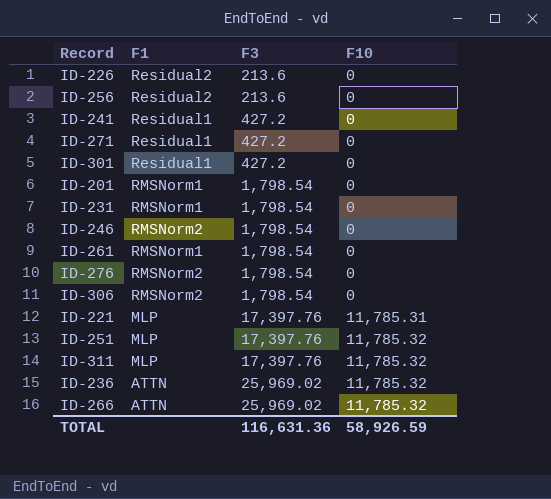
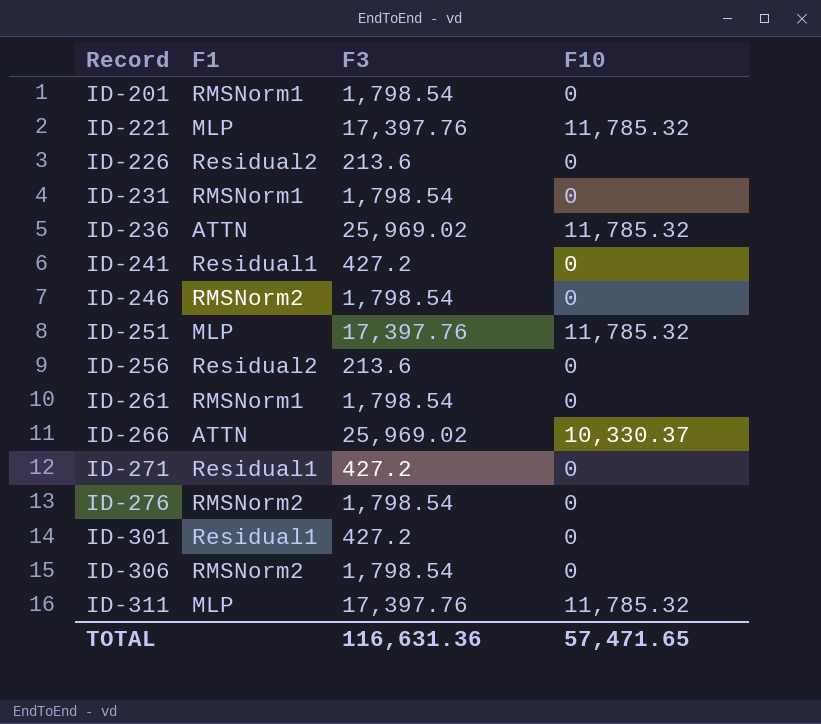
row order: F3 ascending -> Record ascending
ID-221 | F10: 11,785.31 -> 11,785.32
ID-266 | F10: 11,785.32 -> 10,330.37
TOTAL | F10: 58,926.59 -> 57,471.65

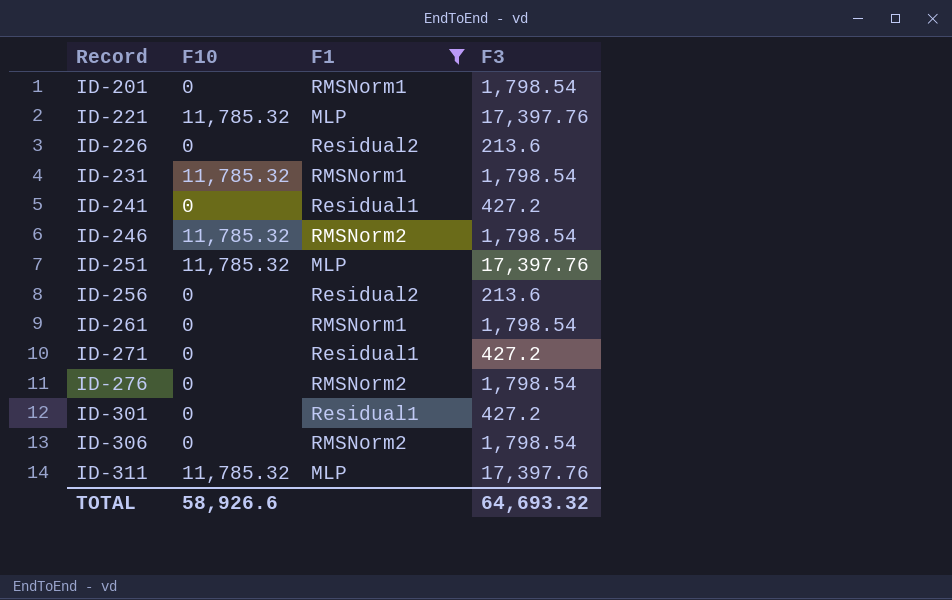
filter: none -> F1 != ATTN
column F10 | position: 4 -> 2
ID-231 | F10: 0 -> 11,785.32
ID-246 | F10: 0 -> 11,785.32
TOTAL | F10: 57,471.65 -> 58,926.6
TOTAL | F3: 116,631.36 -> 64,693.32

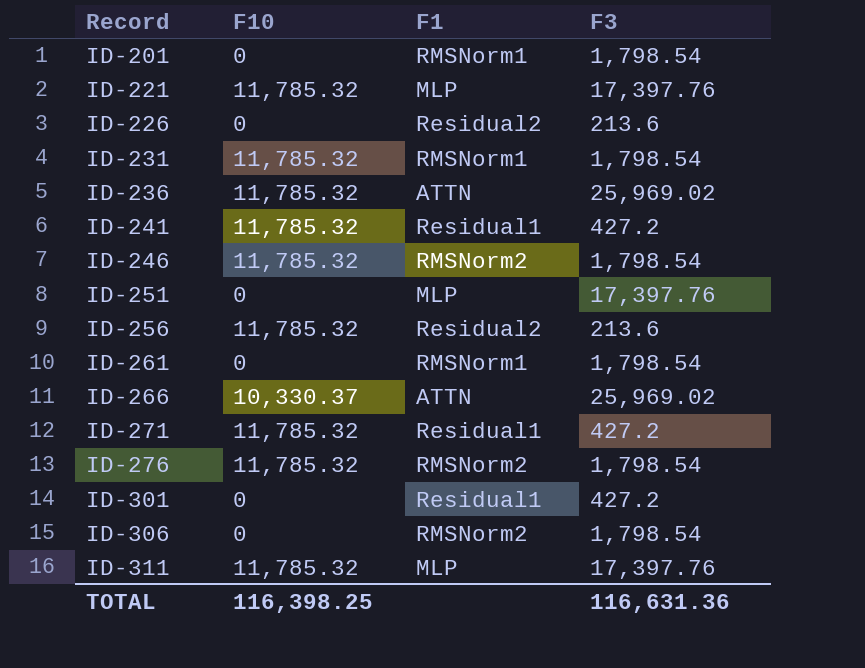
filter: F1 != ATTN -> none
ID-241 | F10: 0 -> 11,785.32
ID-251 | F10: 11,785.32 -> 0
ID-256 | F10: 0 -> 11,785.32
ID-271 | F10: 0 -> 11,785.32
ID-276 | F10: 0 -> 11,785.32
TOTAL | F10: 58,926.6 -> 116,398.25
TOTAL | F3: 64,693.32 -> 116,631.36

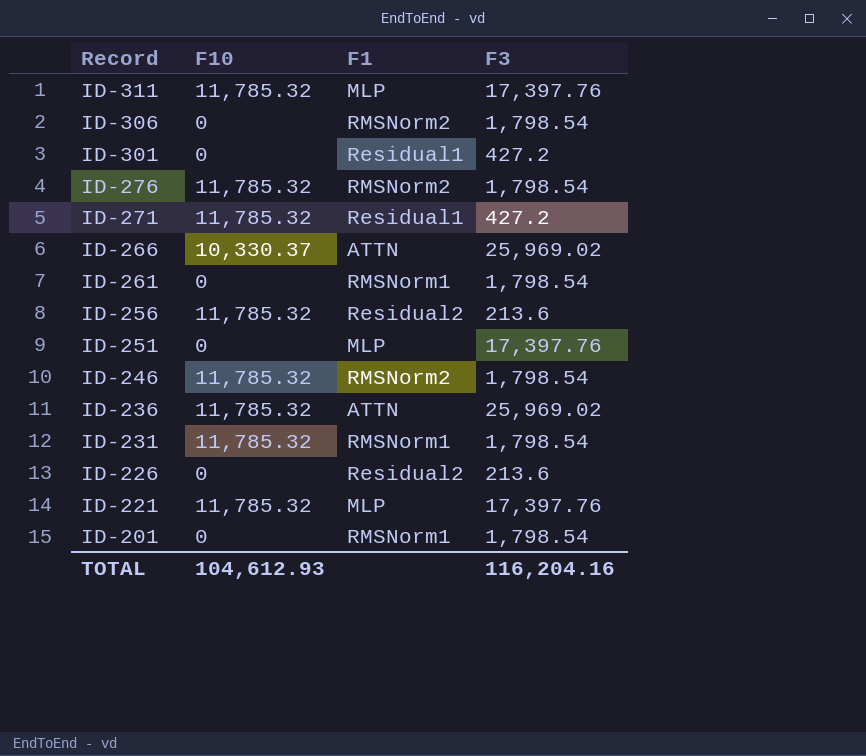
row order: Record ascending -> Record descending
row ID-241: 11,785.32 | Residual1 | 427.2 -> none
TOTAL | F10: 116,398.25 -> 104,612.93
TOTAL | F3: 116,631.36 -> 116,204.16

